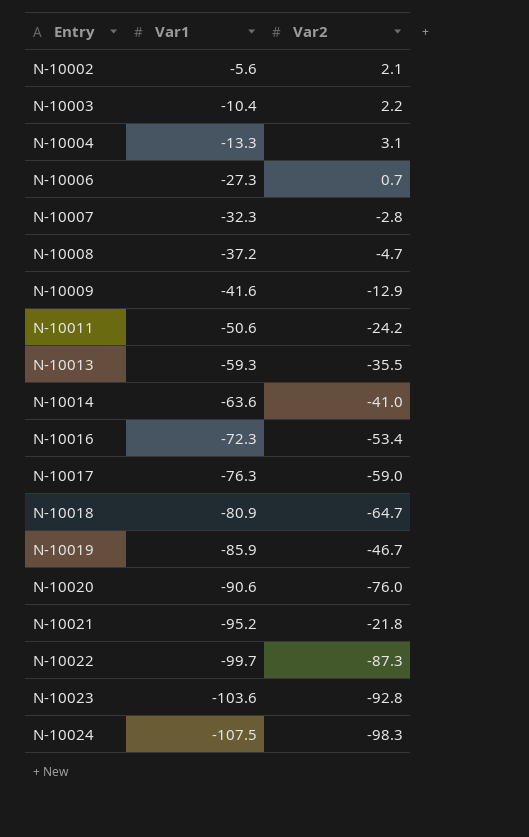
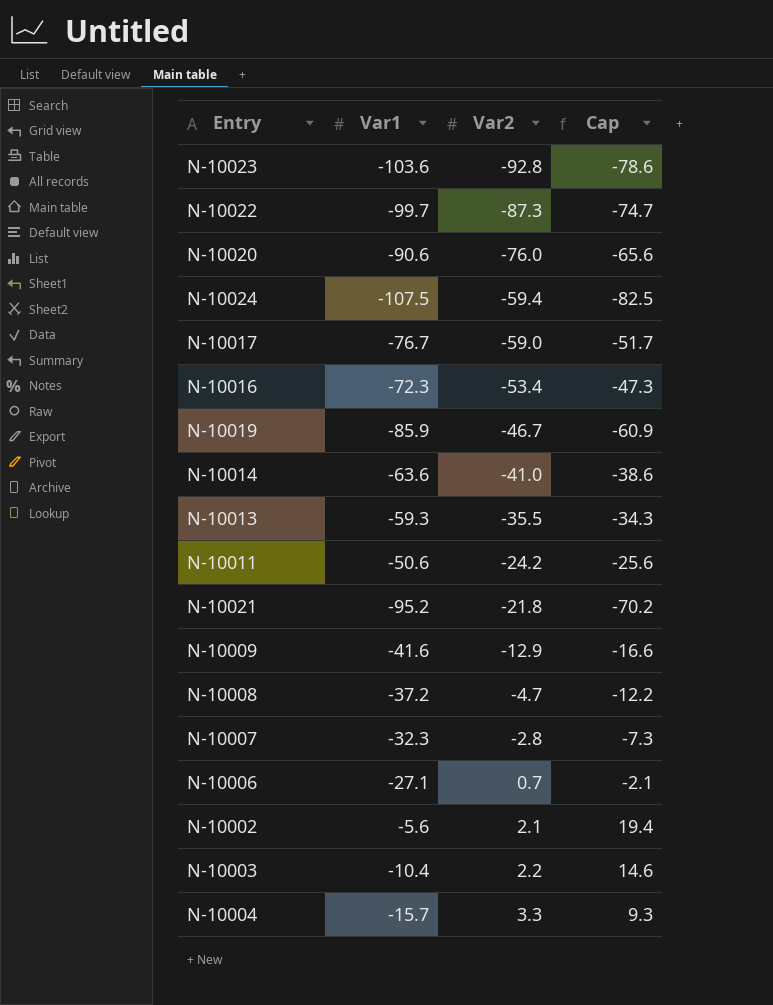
row order: Entry ascending -> Var2 ascending
column Cap | formula: none -> [Var1] + 25
row N-10018: -80.9 | -64.7 -> none
N-10024 | Var2: -98.3 -> -59.4
N-10017 | Var1: -76.3 -> -76.7
N-10006 | Var1: -27.3 -> -27.1
N-10004 | Var1: -13.3 -> -15.7
N-10004 | Var2: 3.1 -> 3.3

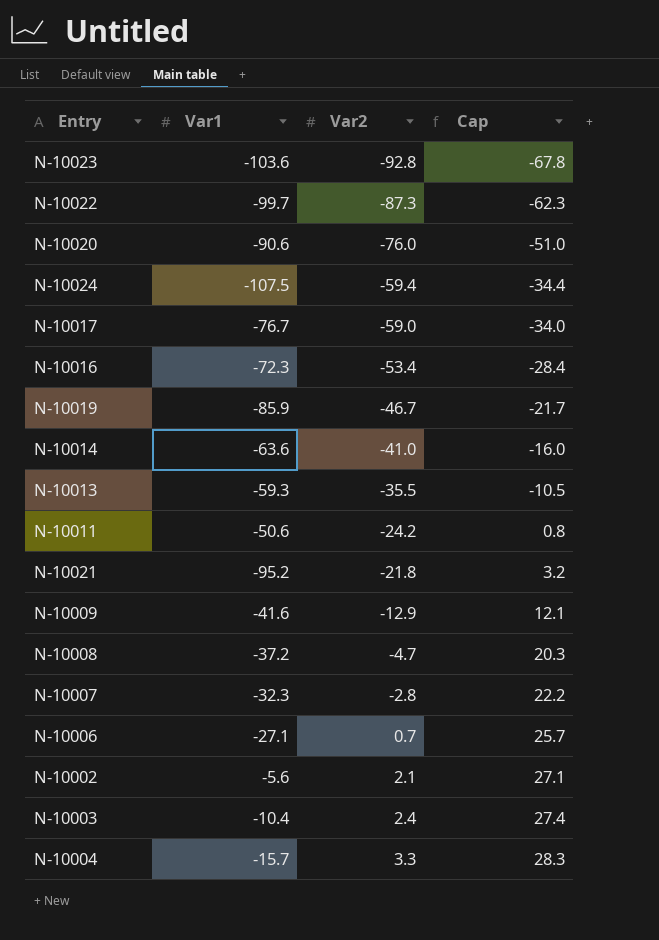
column Cap | formula: [Var1] + 25 -> [Var2] + 25
N-10003 | Var2: 2.2 -> 2.4

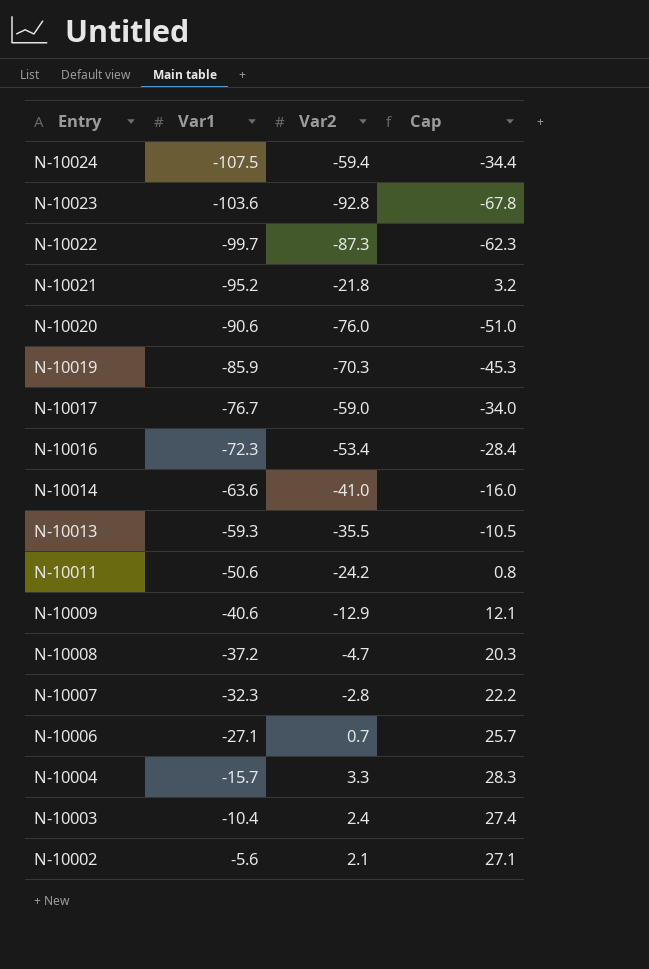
row order: Var2 ascending -> Entry descending
N-10019 | Var2: -46.7 -> -70.3
N-10019 | Cap: -21.7 -> -45.3
N-10009 | Var1: -41.6 -> -40.6

